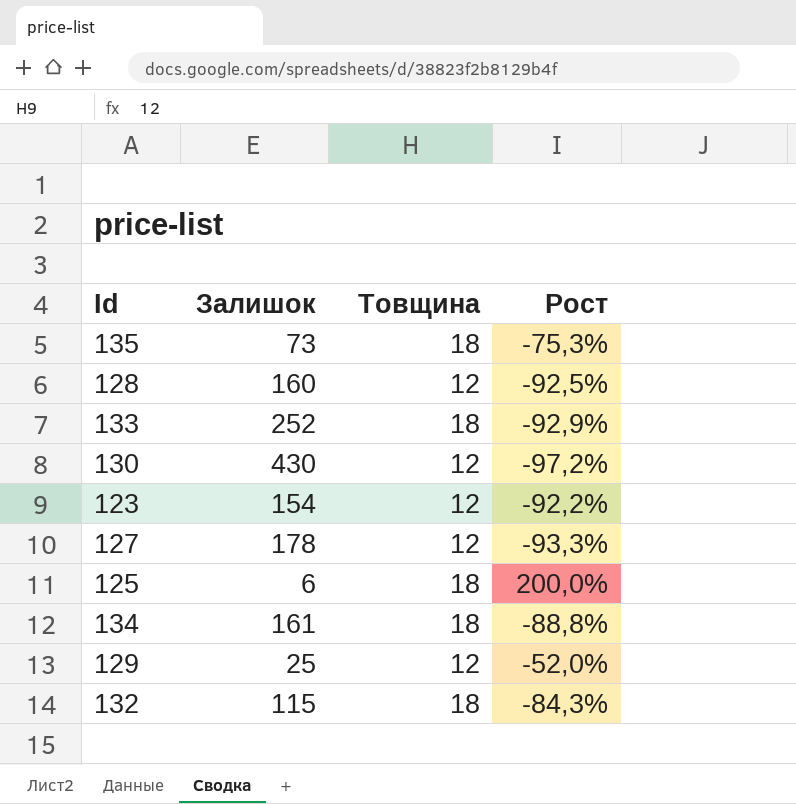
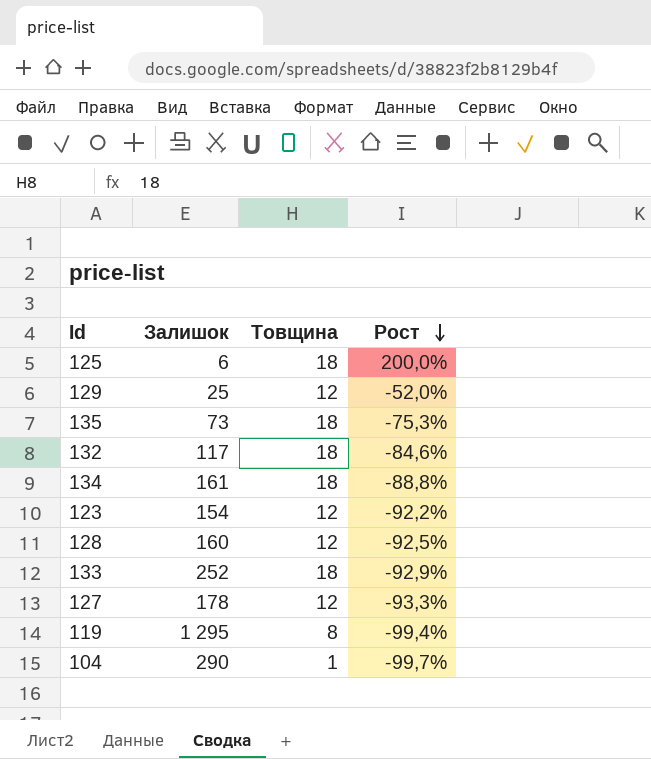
row order: none -> Рост descending
row 130: 430 | 12 | -97,2% -> none
132 | Залишок: 115 -> 117
132 | Рост: -84,3% -> -84,6%
row 119: none -> 1 295 | 8 | -99,4%
row 104: none -> 290 | 1 | -99,7%

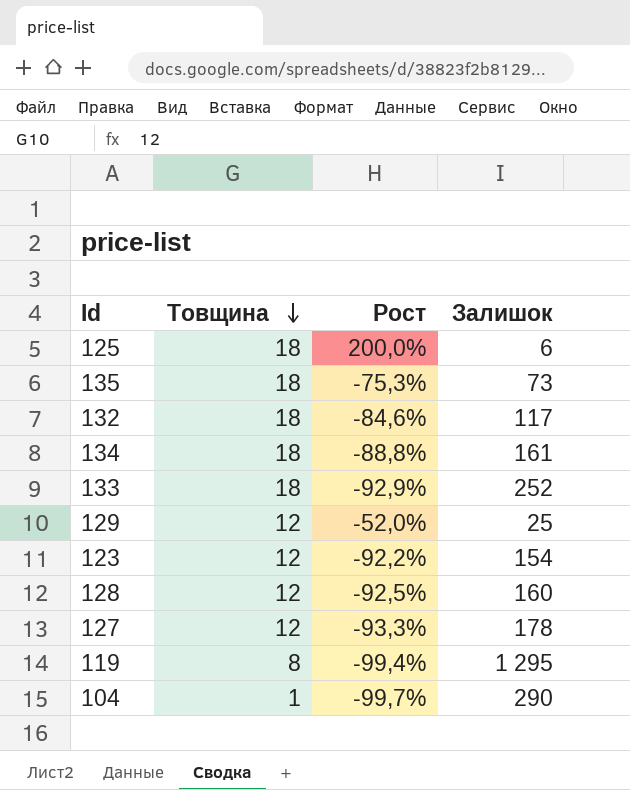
row order: Рост descending -> Товщина descending
column Залишок | position: 2 -> 4

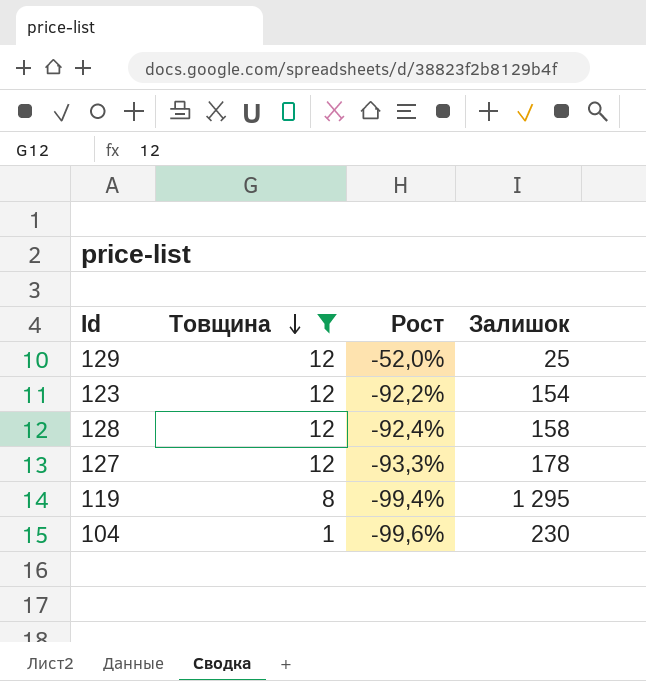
filter: none -> Товщина != 18
128 | Рост: -92,5% -> -92,4%
128 | Залишок: 160 -> 158
104 | Рост: -99,7% -> -99,6%
104 | Залишок: 290 -> 230

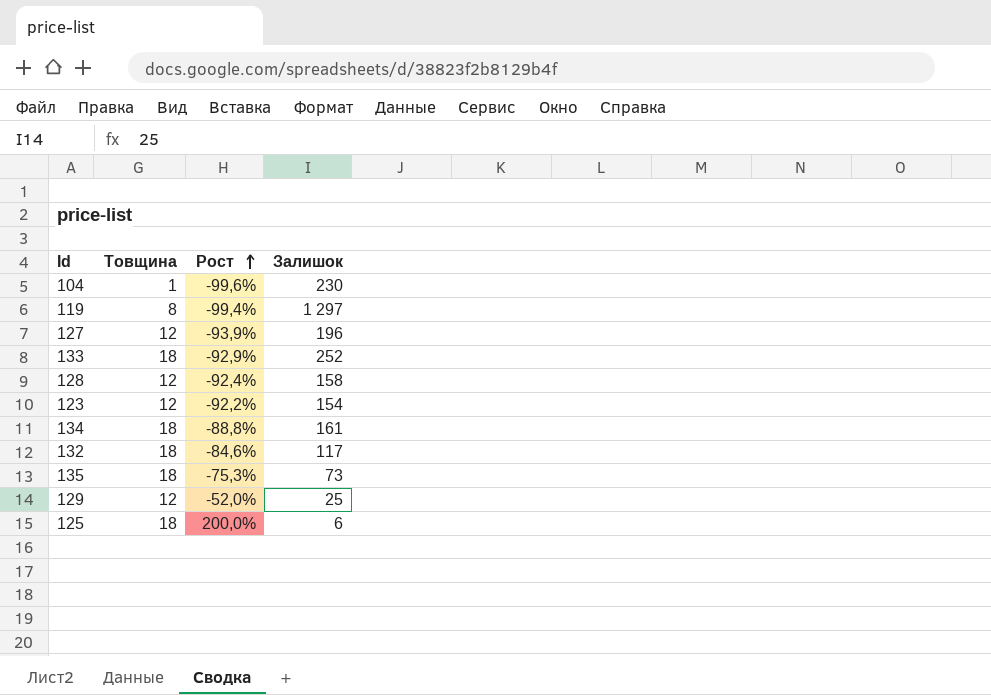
filter: Товщина != 18 -> none
row order: Товщина descending -> Рост ascending
119 | Залишок: 1 295 -> 1 297
127 | Рост: -93,3% -> -93,9%
127 | Залишок: 178 -> 196

